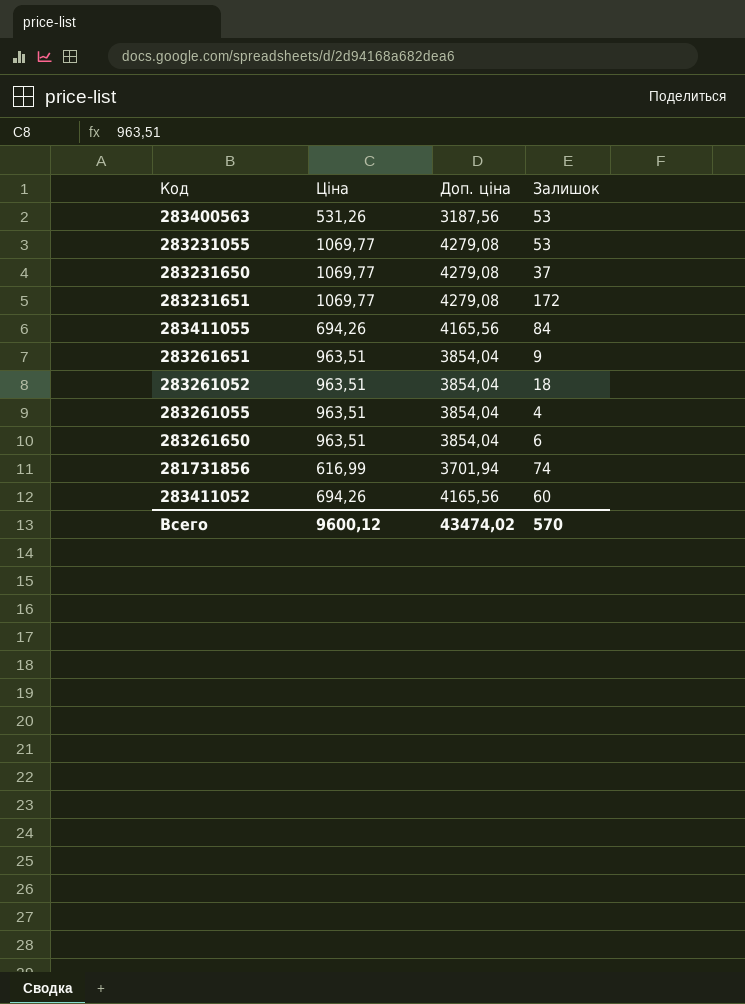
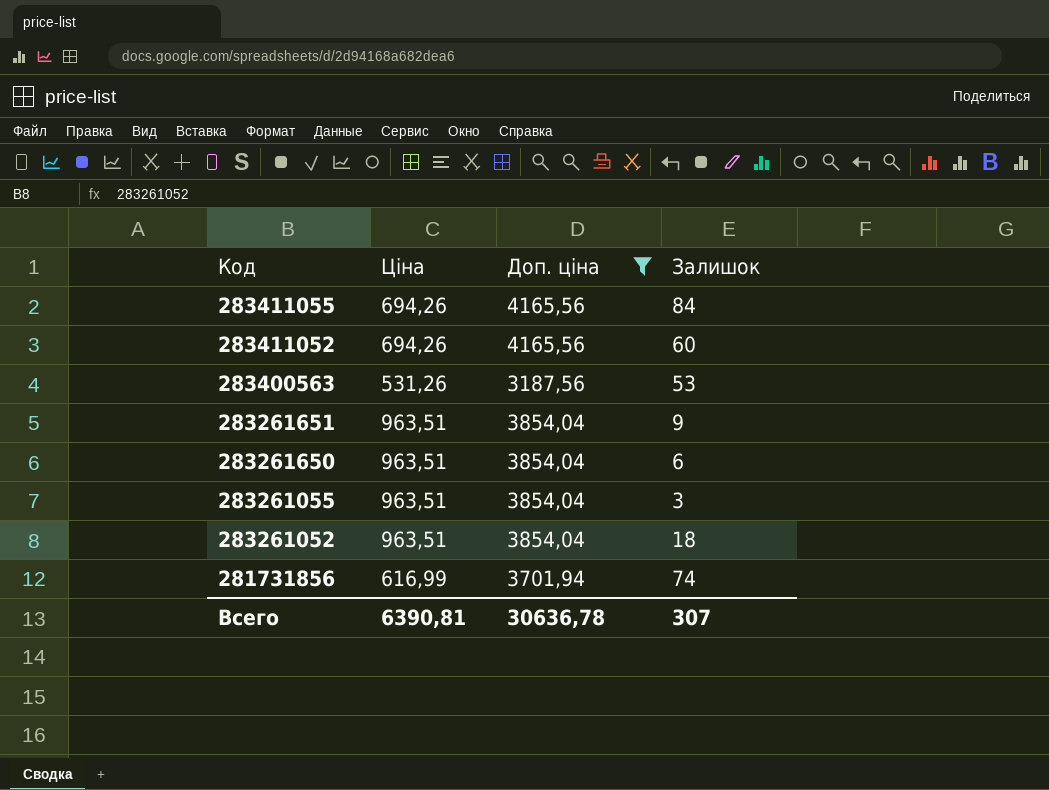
filter: none -> Доп. ціна != 4279,08
row order: none -> Код descending
283261055 | Залишок: 4 -> 3
Всего | Ціна: 9600,12 -> 6390,81
Всего | Доп. ціна: 43474,02 -> 30636,78
Всего | Залишок: 570 -> 307

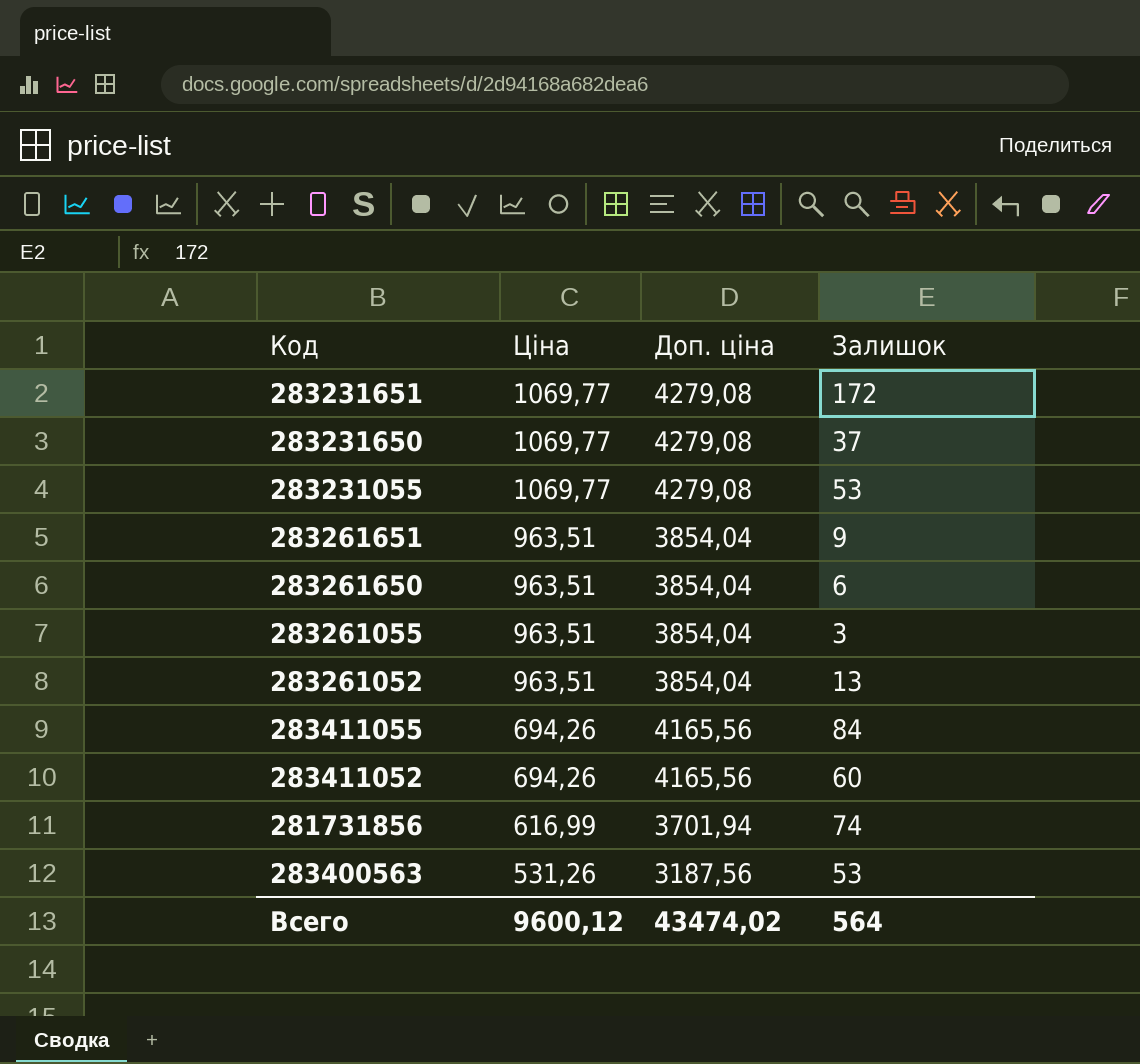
filter: Доп. ціна != 4279,08 -> none
row order: Код descending -> Ціна descending
283261052 | Залишок: 18 -> 13
Всего | Ціна: 6390,81 -> 9600,12
Всего | Доп. ціна: 30636,78 -> 43474,02
Всего | Залишок: 307 -> 564

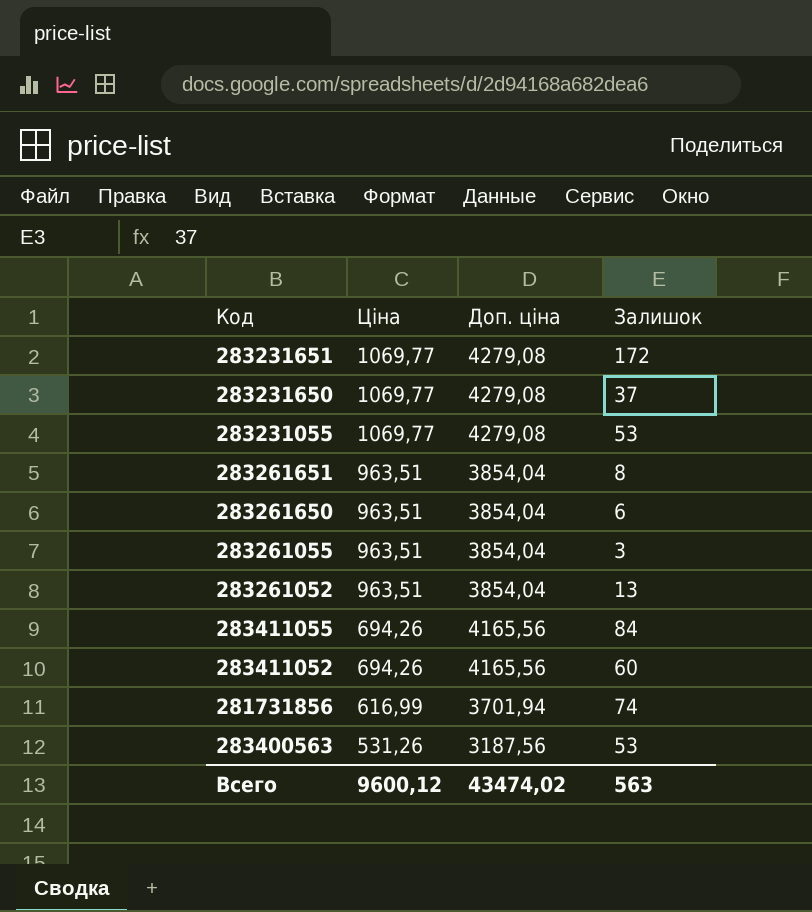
283261651 | Залишок: 9 -> 8
Всего | Залишок: 564 -> 563

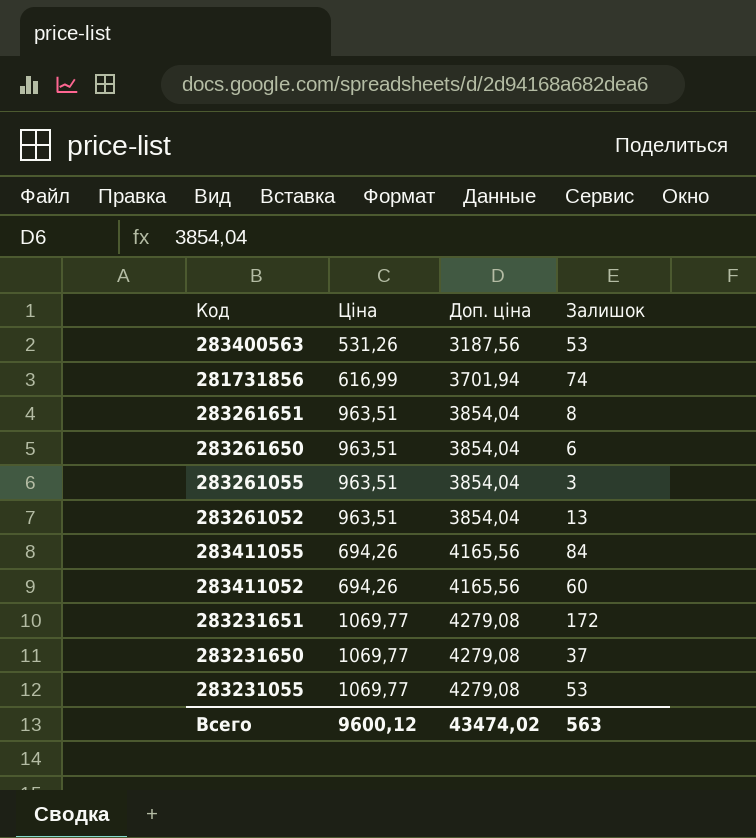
row order: Ціна descending -> Доп. ціна ascending

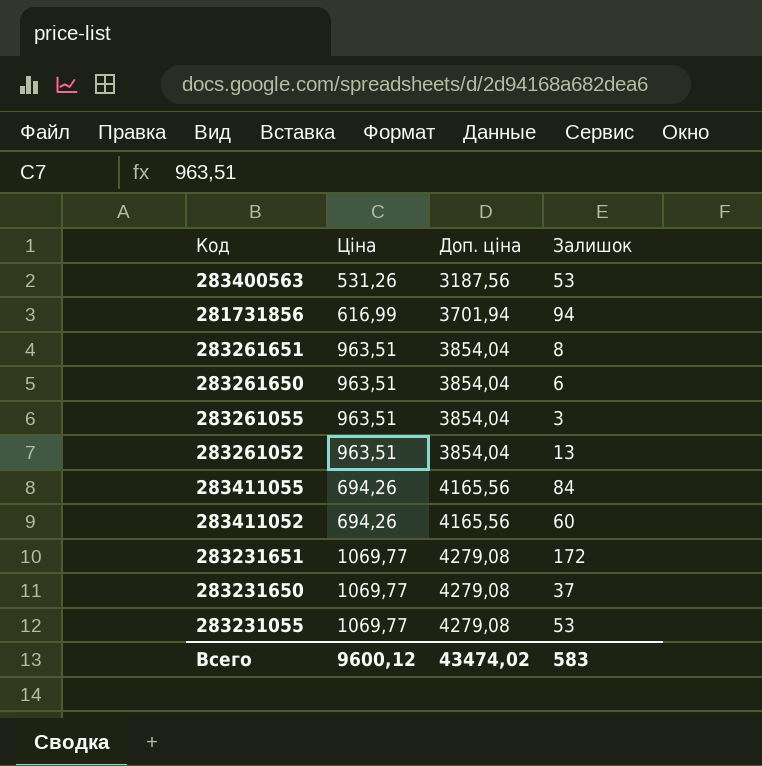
281731856 | Залишок: 74 -> 94
Всего | Залишок: 563 -> 583

